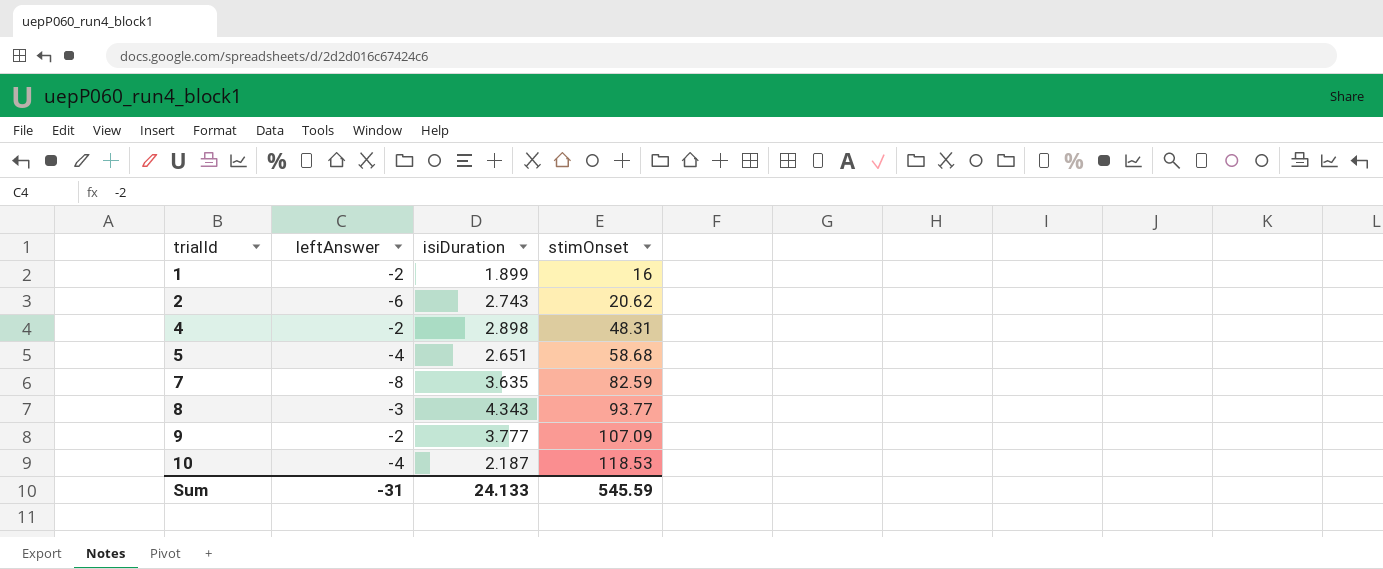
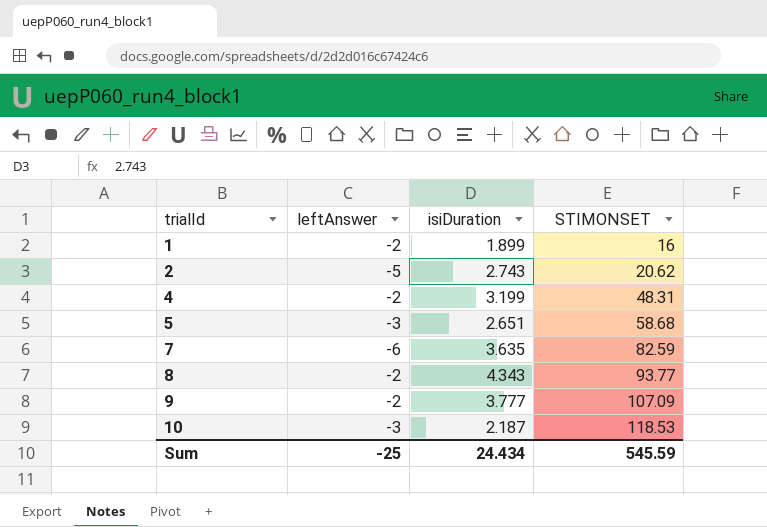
column name: stimOnset -> STIMONSET
2 | leftAnswer: -6 -> -5
4 | isiDuration: 2.898 -> 3.199
5 | leftAnswer: -4 -> -3
7 | leftAnswer: -8 -> -6
8 | leftAnswer: -3 -> -2
10 | leftAnswer: -4 -> -3
Sum | leftAnswer: -31 -> -25
Sum | isiDuration: 24.133 -> 24.434

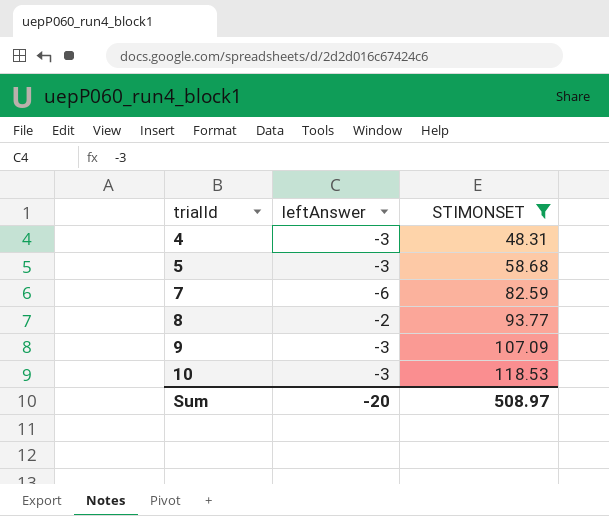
filter: none -> STIMONSET >= 48.31
column isiDuration | position: 3 -> none
4 | leftAnswer: -2 -> -3
9 | leftAnswer: -2 -> -3
Sum | leftAnswer: -25 -> -20
Sum | STIMONSET: 545.59 -> 508.97

